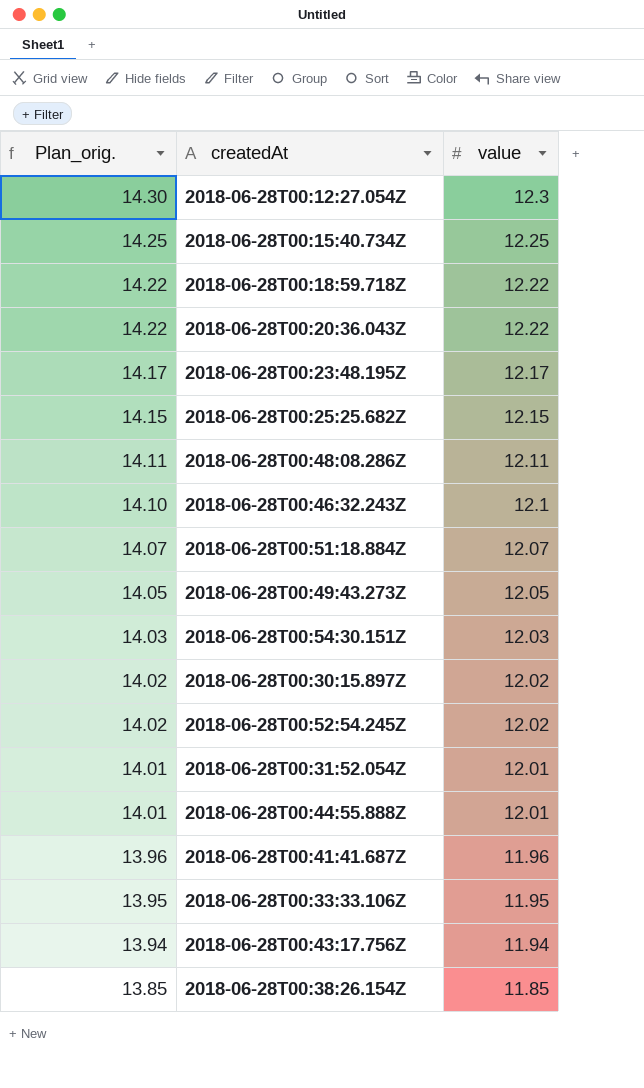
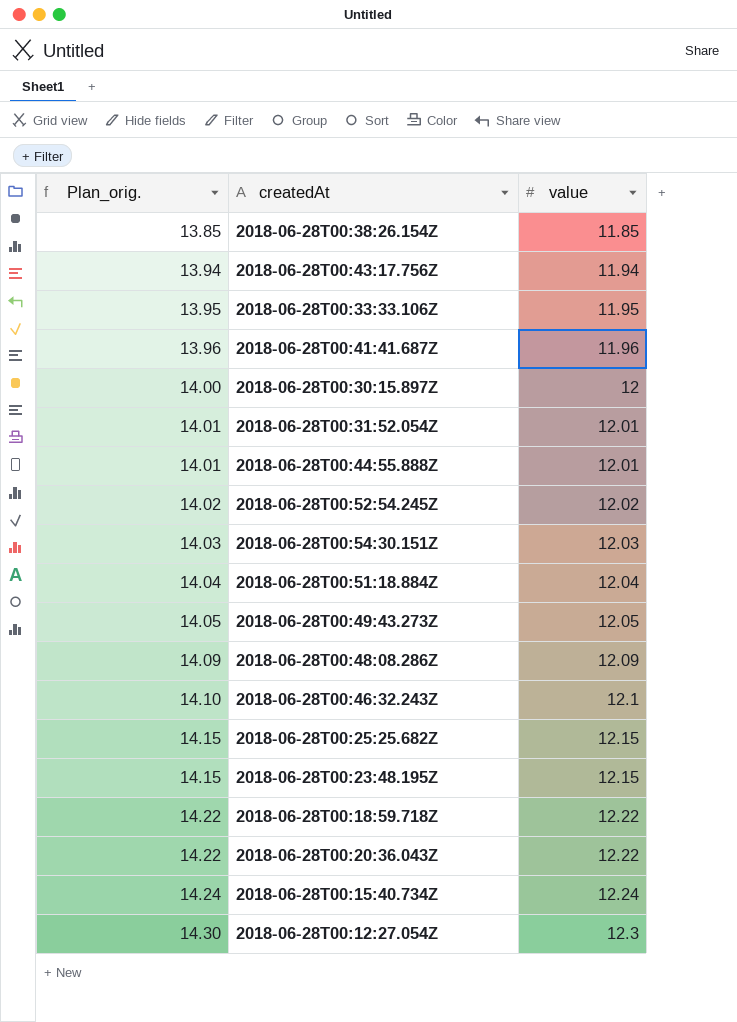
row order: Plan_orig. descending -> Plan_orig. ascending
2018-06-28T00:30:15.897Z | Plan_orig.: 14.02 -> 14.00
2018-06-28T00:30:15.897Z | value: 12.02 -> 12
2018-06-28T00:51:18.884Z | Plan_orig.: 14.07 -> 14.04
2018-06-28T00:51:18.884Z | value: 12.07 -> 12.04
2018-06-28T00:48:08.286Z | Plan_orig.: 14.11 -> 14.09
2018-06-28T00:48:08.286Z | value: 12.11 -> 12.09
2018-06-28T00:23:48.195Z | Plan_orig.: 14.17 -> 14.15
2018-06-28T00:23:48.195Z | value: 12.17 -> 12.15
2018-06-28T00:15:40.734Z | Plan_orig.: 14.25 -> 14.24
2018-06-28T00:15:40.734Z | value: 12.25 -> 12.24

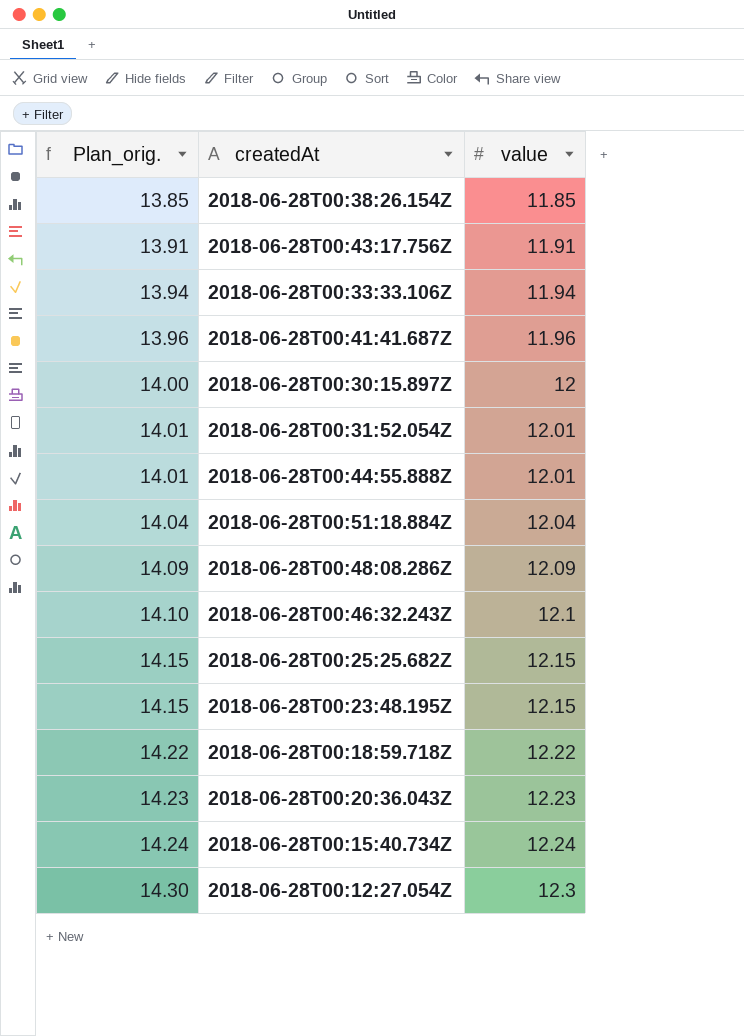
row 2018-06-28T00:52:54.245Z: 14.02 | 12.02 -> none
row 2018-06-28T00:54:30.151Z: 14.03 | 12.03 -> none
row 2018-06-28T00:49:43.273Z: 14.05 | 12.05 -> none
2018-06-28T00:43:17.756Z | Plan_orig.: 13.94 -> 13.91
2018-06-28T00:43:17.756Z | value: 11.94 -> 11.91
2018-06-28T00:33:33.106Z | Plan_orig.: 13.95 -> 13.94
2018-06-28T00:33:33.106Z | value: 11.95 -> 11.94
2018-06-28T00:20:36.043Z | Plan_orig.: 14.22 -> 14.23
2018-06-28T00:20:36.043Z | value: 12.22 -> 12.23

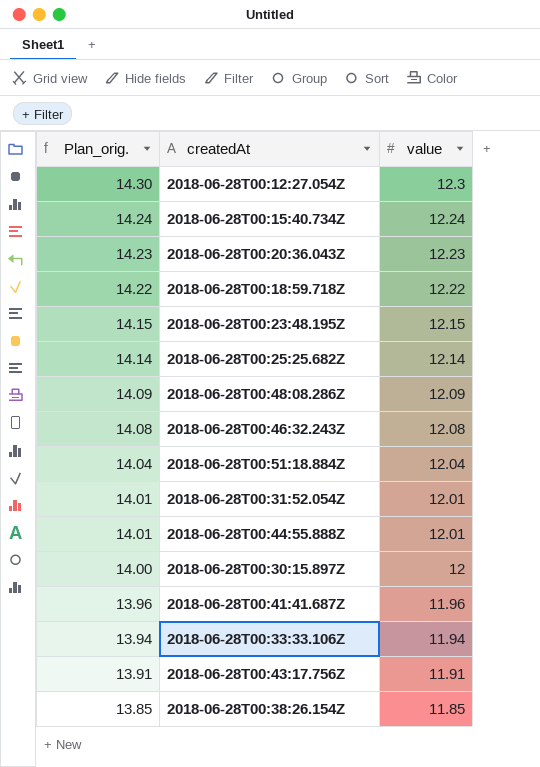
row order: Plan_orig. ascending -> Plan_orig. descending
2018-06-28T00:25:25.682Z | Plan_orig.: 14.15 -> 14.14
2018-06-28T00:25:25.682Z | value: 12.15 -> 12.14
2018-06-28T00:46:32.243Z | Plan_orig.: 14.10 -> 14.08
2018-06-28T00:46:32.243Z | value: 12.1 -> 12.08

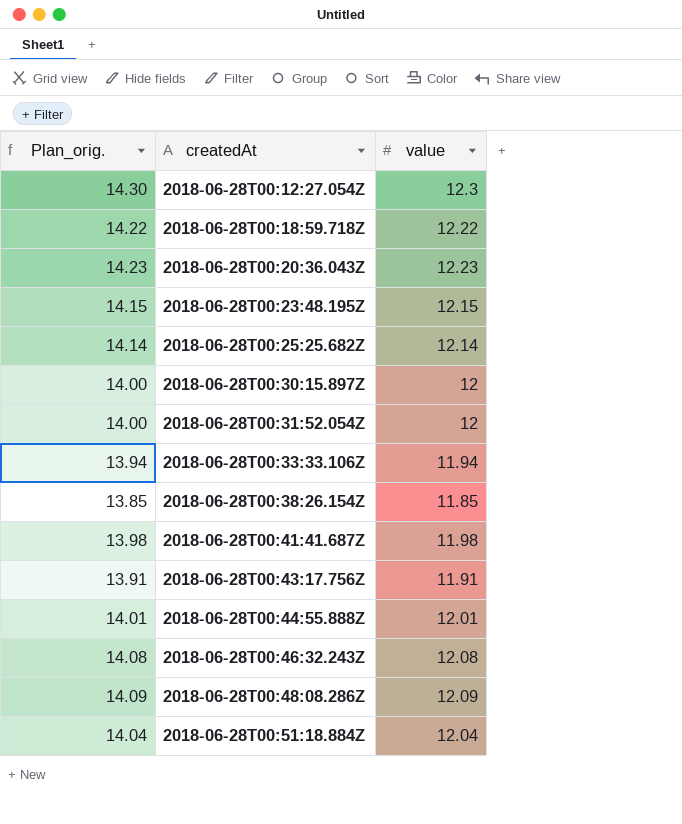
row order: Plan_orig. descending -> createdAt ascending
row 2018-06-28T00:15:40.734Z: 14.24 | 12.24 -> none
2018-06-28T00:31:52.054Z | Plan_orig.: 14.01 -> 14.00
2018-06-28T00:31:52.054Z | value: 12.01 -> 12
2018-06-28T00:41:41.687Z | Plan_orig.: 13.96 -> 13.98
2018-06-28T00:41:41.687Z | value: 11.96 -> 11.98

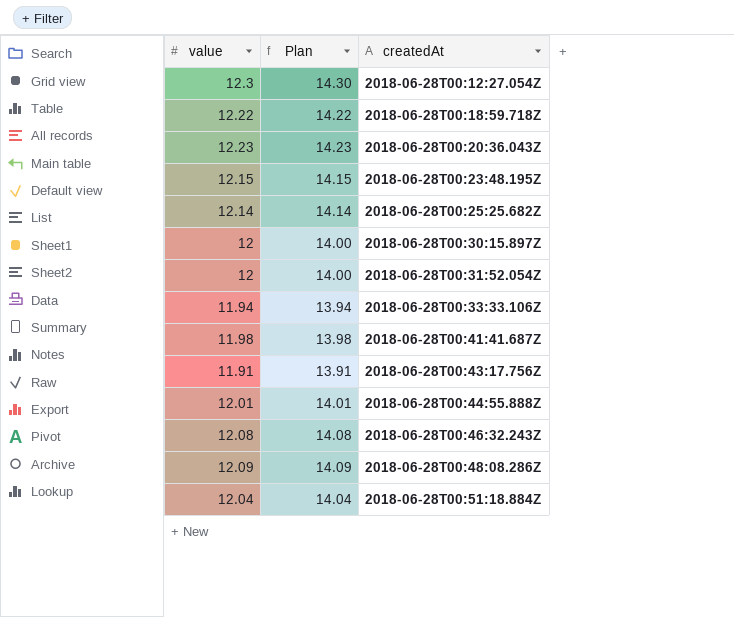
column value | position: 3 -> 1
column name: Plan_orig. -> Plan
row 2018-06-28T00:38:26.154Z: 13.85 | 11.85 -> none

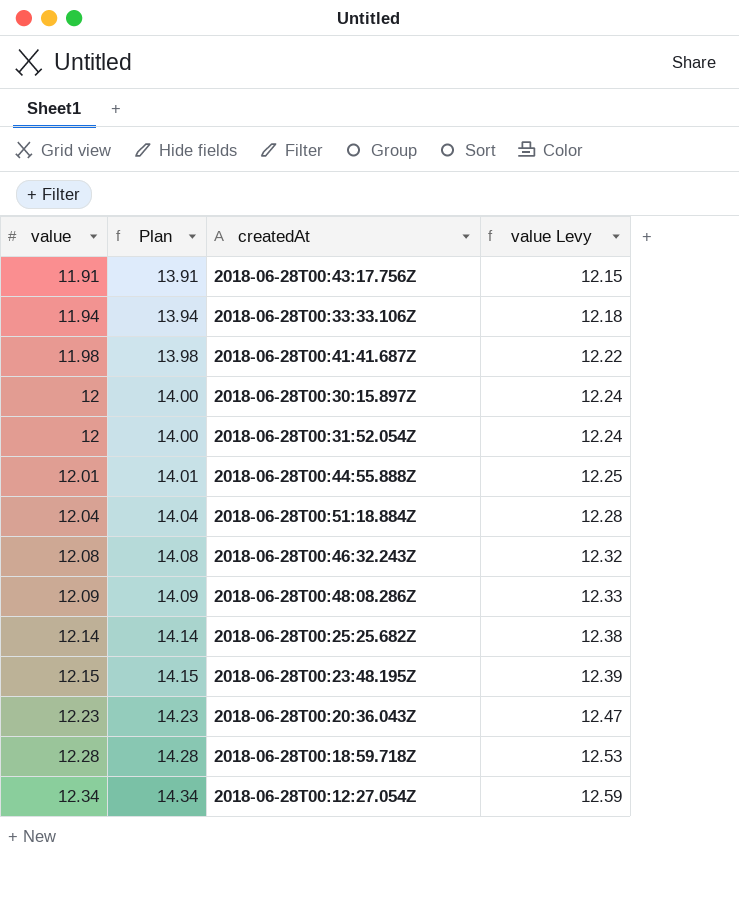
row order: createdAt ascending -> value ascending
column value Levy | formula: none -> [value] * 1.02
2018-06-28T00:18:59.718Z | value: 12.22 -> 12.28
2018-06-28T00:18:59.718Z | Plan: 14.22 -> 14.28
2018-06-28T00:12:27.054Z | value: 12.3 -> 12.34
2018-06-28T00:12:27.054Z | Plan: 14.30 -> 14.34

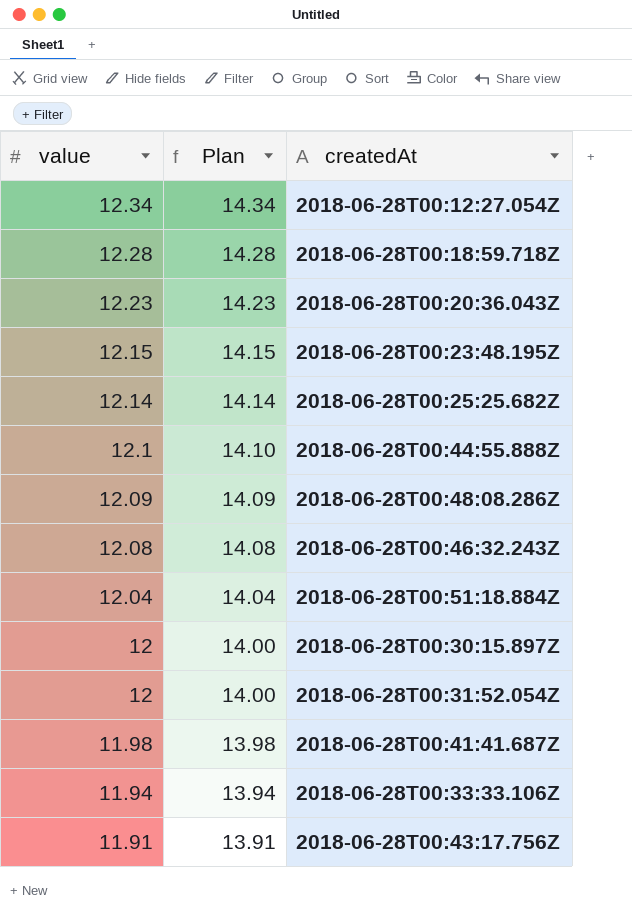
row order: value ascending -> value descending
column value Levy | formula: [value] * 1.02 -> none
2018-06-28T00:44:55.888Z | value: 12.01 -> 12.1
2018-06-28T00:44:55.888Z | Plan: 14.01 -> 14.10

